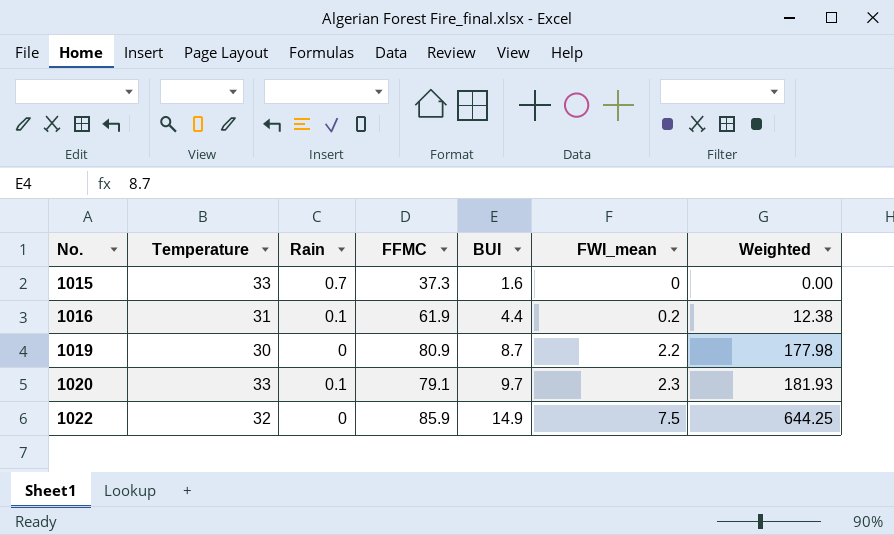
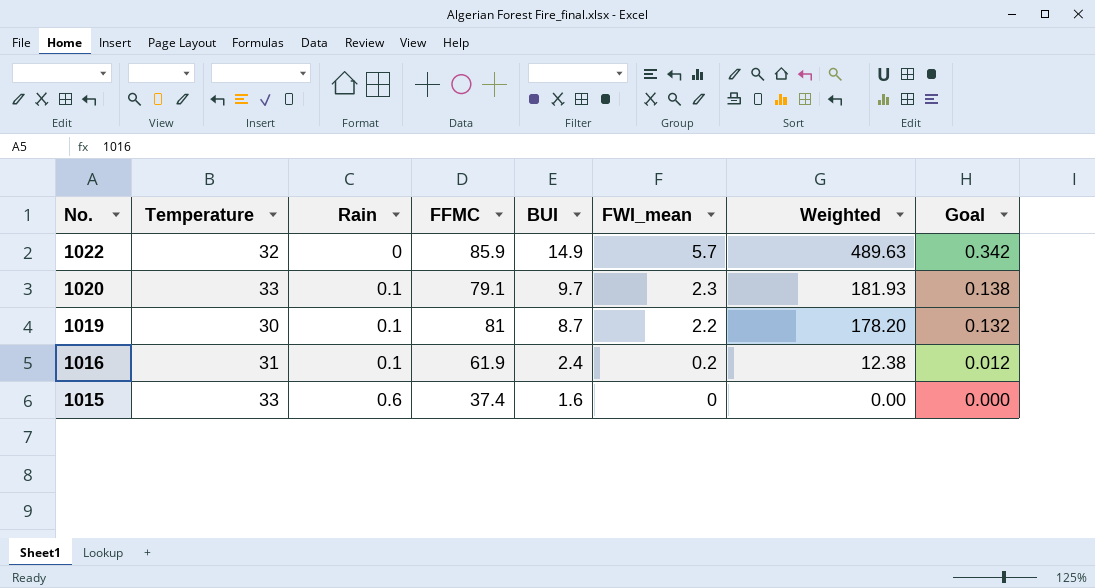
row order: No. ascending -> No. descending
column Goal | formula: none -> [FWI_mean] * 0.06
1022 | FWI_mean: 7.5 -> 5.7
1022 | Weighted: 644.25 -> 489.63
1019 | Rain: 0 -> 0.1
1019 | FFMC: 80.9 -> 81
1019 | Weighted: 177.98 -> 178.20
1016 | BUI: 4.4 -> 2.4
1015 | Rain: 0.7 -> 0.6
1015 | FFMC: 37.3 -> 37.4

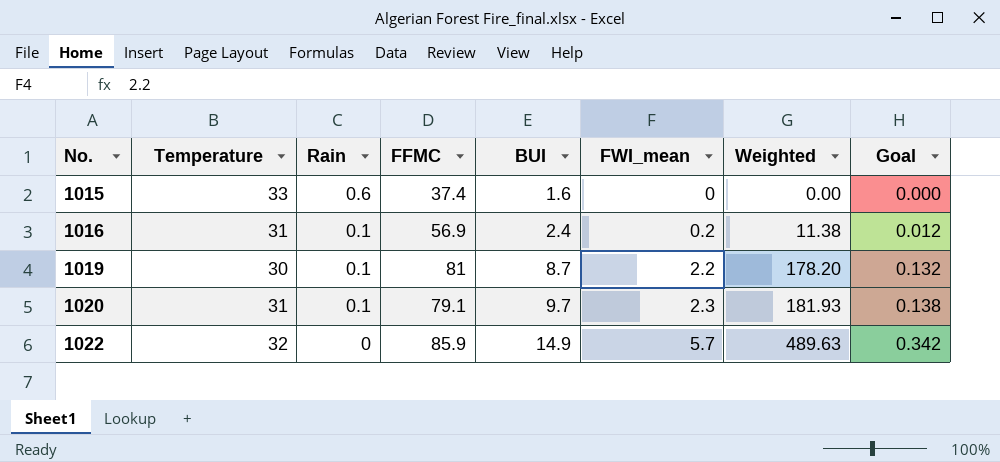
row order: No. descending -> No. ascending
1016 | FFMC: 61.9 -> 56.9
1016 | Weighted: 12.38 -> 11.38
1020 | Temperature: 33 -> 31

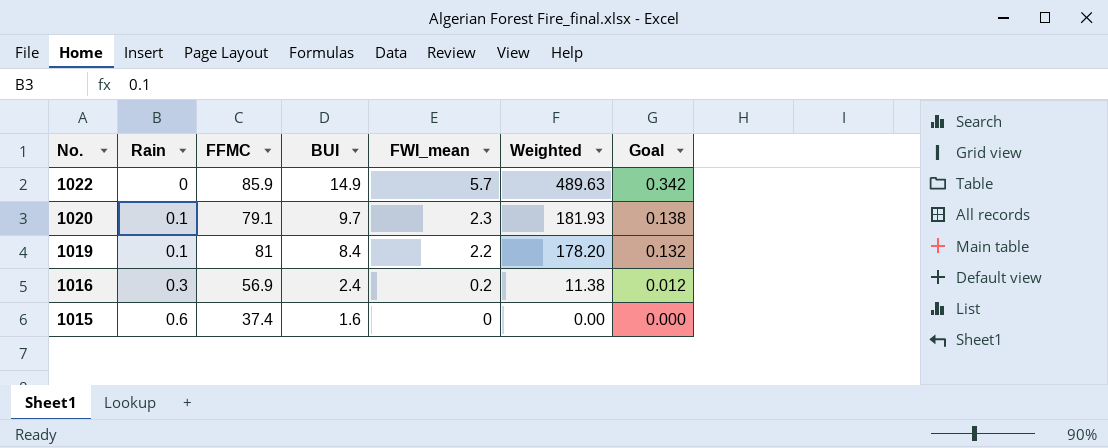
row order: No. ascending -> No. descending
column Temperature | position: 2 -> none
1019 | BUI: 8.7 -> 8.4
1016 | Rain: 0.1 -> 0.3

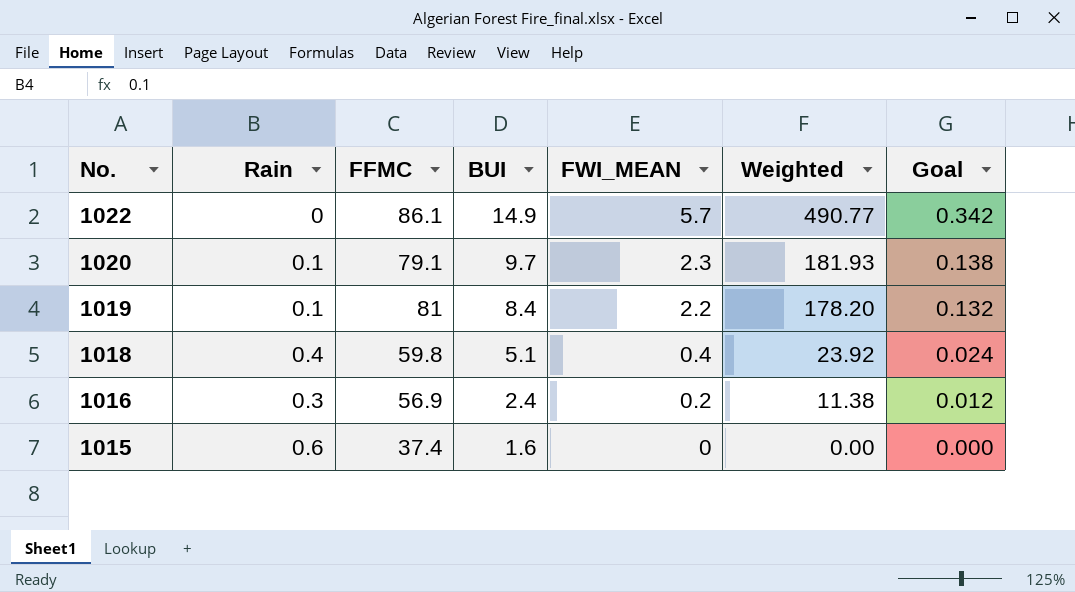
column name: FWI_mean -> FWI_MEAN
1022 | FFMC: 85.9 -> 86.1
1022 | Weighted: 489.63 -> 490.77
row 1018: none -> 0.4 | 59.8 | 5.1 | 0.4 | 23.92 | 0.024

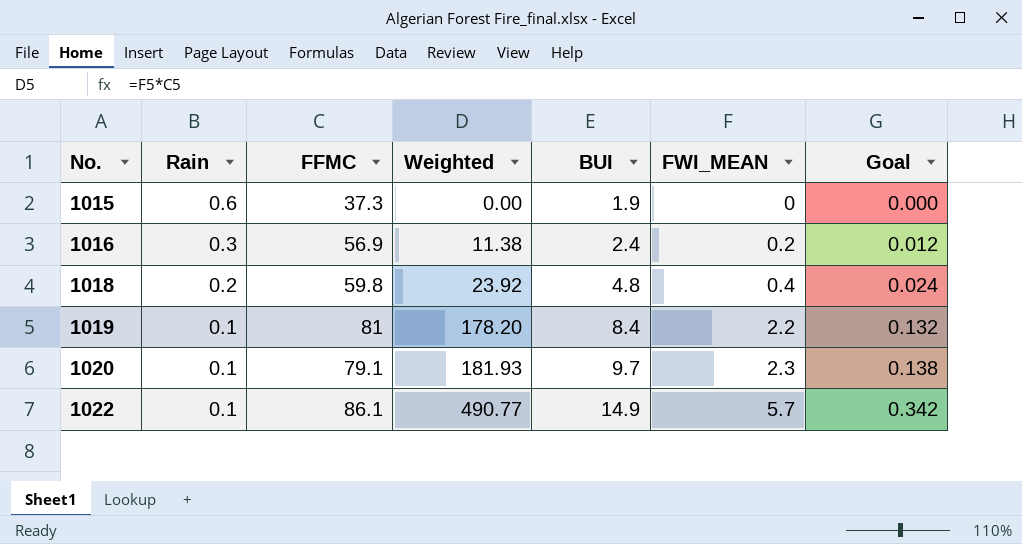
row order: No. descending -> No. ascending
column Weighted | position: 6 -> 4
1015 | FFMC: 37.4 -> 37.3
1015 | BUI: 1.6 -> 1.9
1018 | Rain: 0.4 -> 0.2
1018 | BUI: 5.1 -> 4.8
1022 | Rain: 0 -> 0.1

